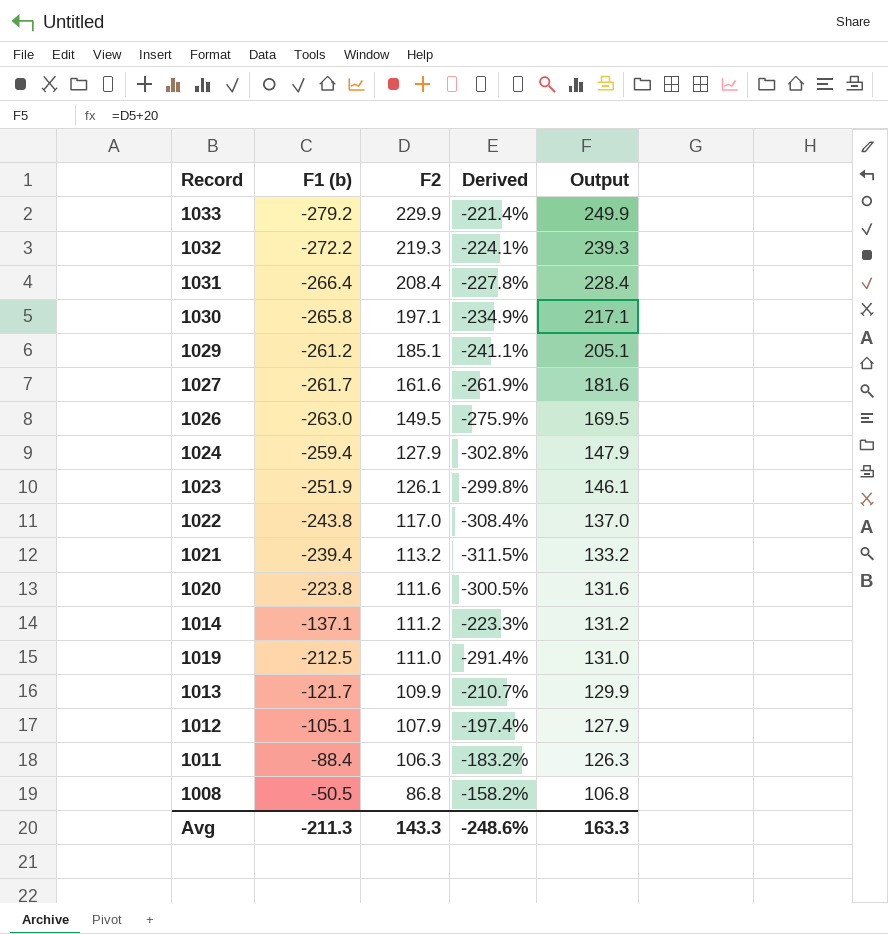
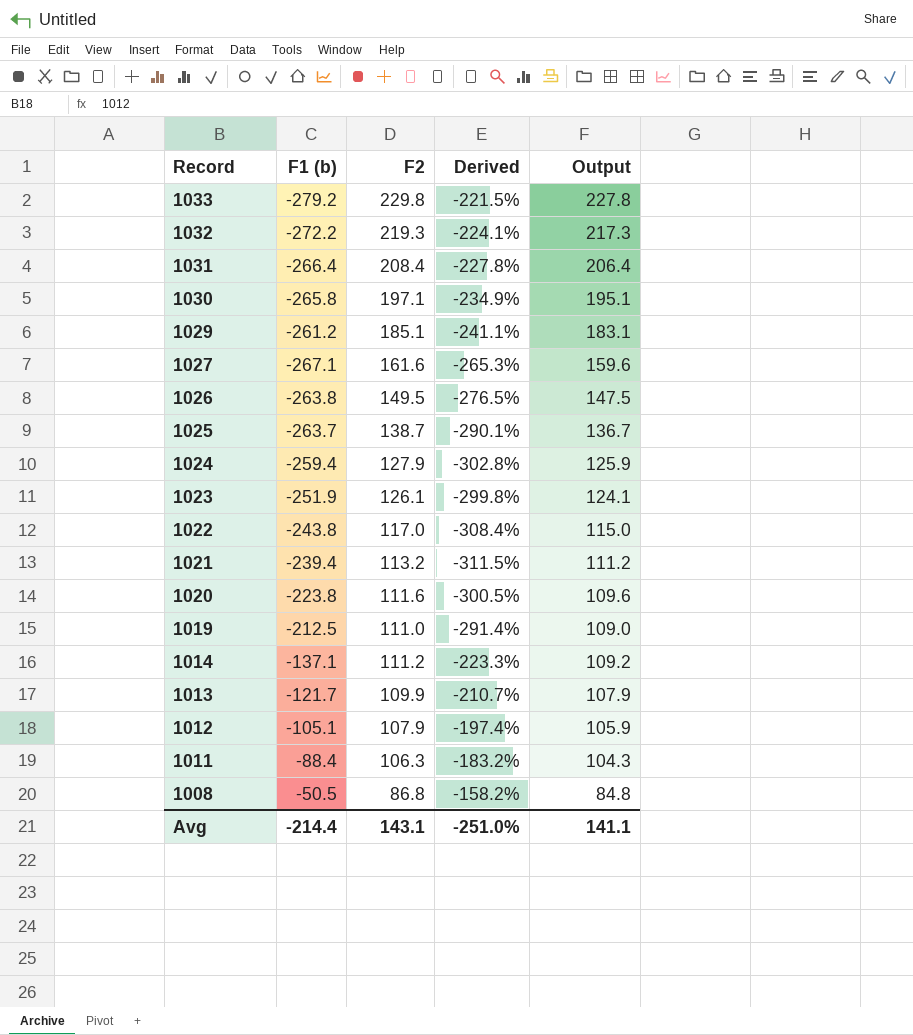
row order: F2 descending -> Record descending
column Output | formula: [F2] + 20 -> [F2] - 2
1033 | F2: 229.9 -> 229.8
1033 | Derived: -221.4% -> -221.5%
1027 | F1 (b): -261.7 -> -267.1
1027 | Derived: -261.9% -> -265.3%
1026 | F1 (b): -263.0 -> -263.8
1026 | Derived: -275.9% -> -276.5%
row 1025: none -> -263.7 | 138.7 | -290.1% | 136.7
Avg | F1 (b): -211.3 -> -214.4
Avg | F2: 143.3 -> 143.1
Avg | Derived: -248.6% -> -251.0%
Avg | Output: 163.3 -> 141.1

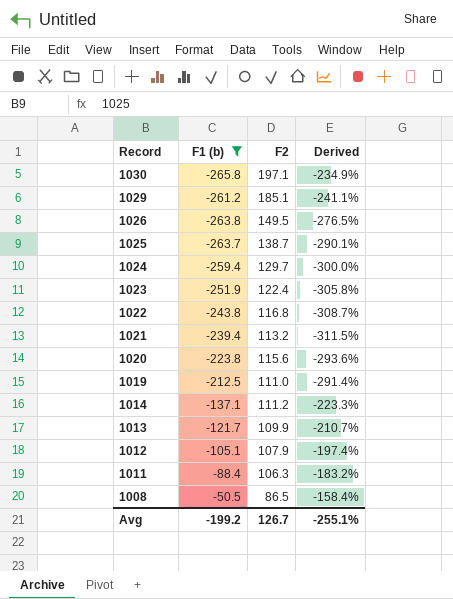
filter: none -> F1 (b) >= -265.8
column Output | formula: [F2] - 2 -> none
1024 | F2: 127.9 -> 129.7
1024 | Derived: -302.8% -> -300.0%
1023 | F2: 126.1 -> 122.4
1023 | Derived: -299.8% -> -305.8%
1022 | F2: 117.0 -> 116.8
1022 | Derived: -308.4% -> -308.7%
1020 | F2: 111.6 -> 115.6
1020 | Derived: -300.5% -> -293.6%
1008 | F2: 86.8 -> 86.5
1008 | Derived: -158.2% -> -158.4%
Avg | F1 (b): -214.4 -> -199.2
Avg | F2: 143.1 -> 126.7
Avg | Derived: -251.0% -> -255.1%

